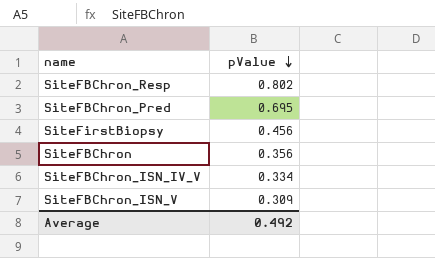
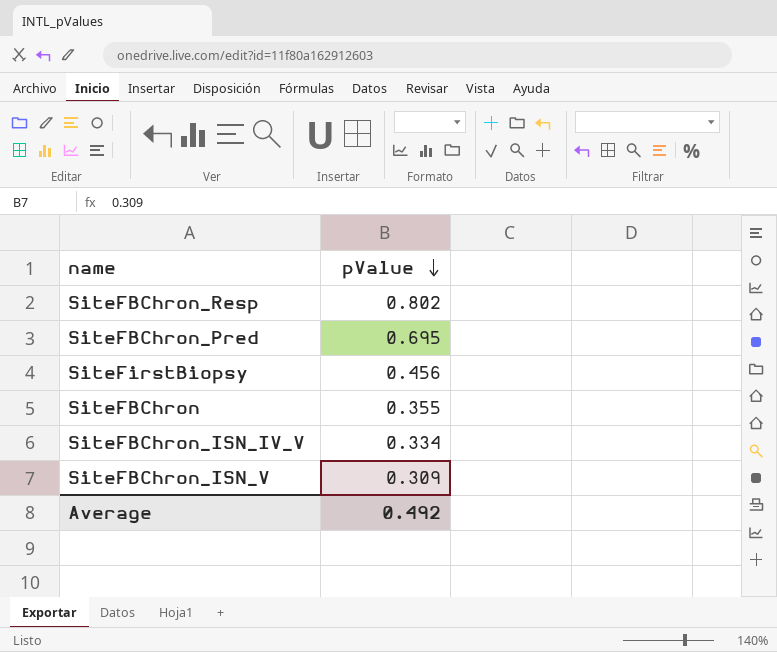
SiteFBChron | pValue: 0.356 -> 0.355

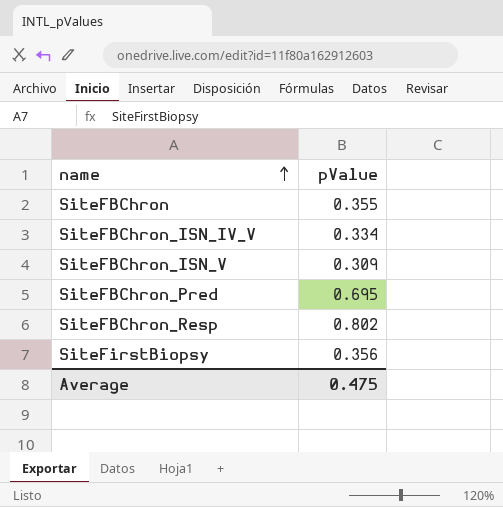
row order: pValue descending -> name ascending
SiteFirstBiopsy | pValue: 0.456 -> 0.356
Average | pValue: 0.492 -> 0.475

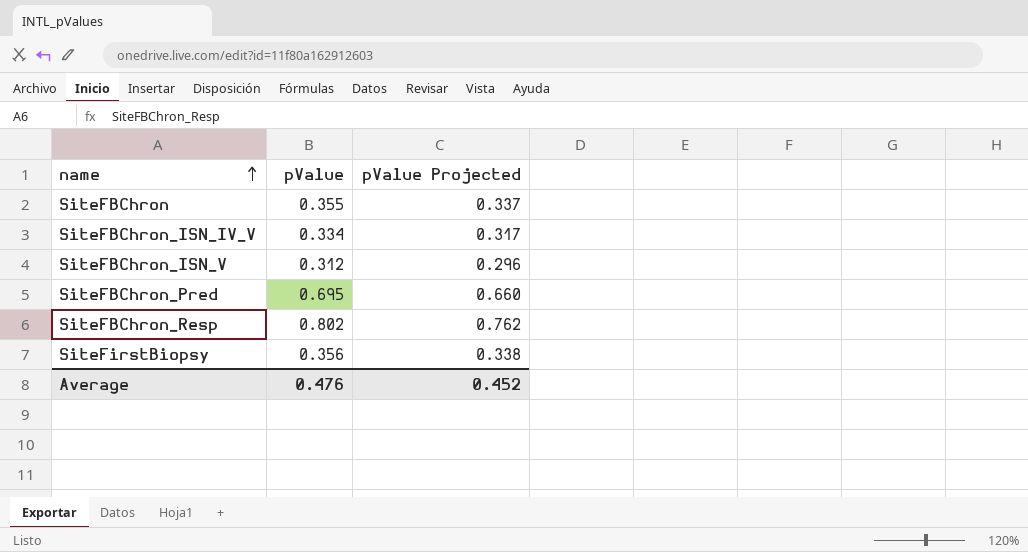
column pValue Projected | formula: none -> [pValue] * 0.95
SiteFBChron_ISN_V | pValue: 0.309 -> 0.312
Average | pValue: 0.475 -> 0.476

